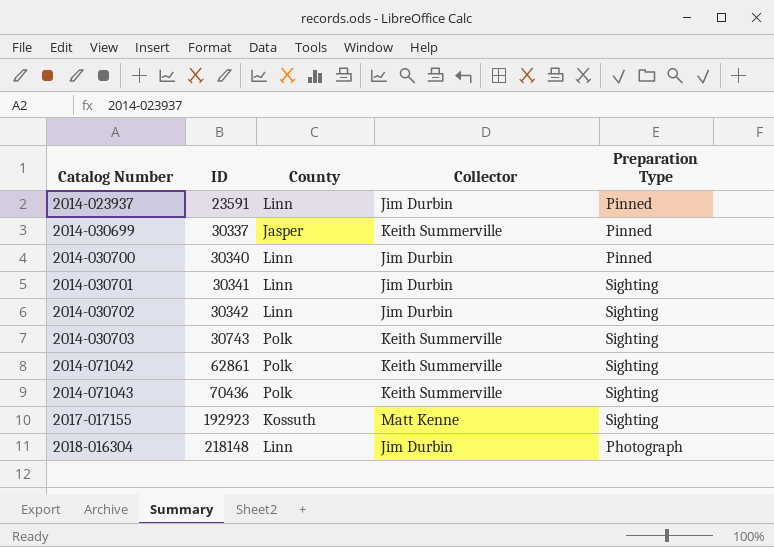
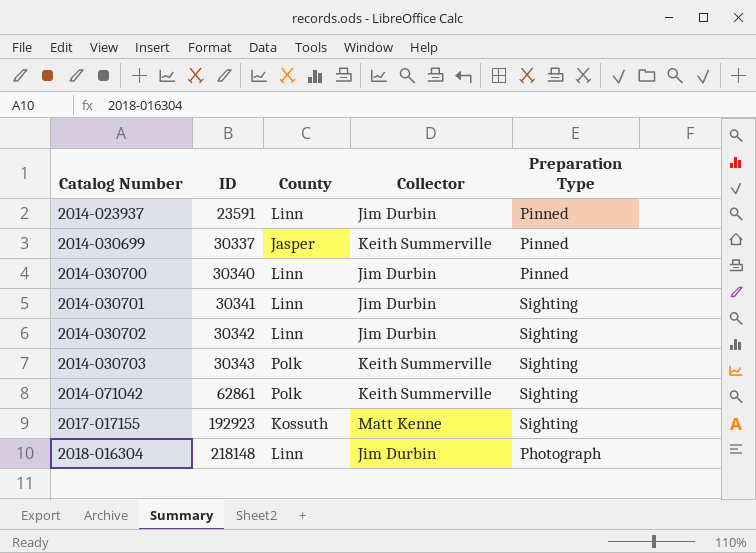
row 2014-071043: 70436 | Polk | Keith Summerville | Sighting -> none
2014-030703 | ID: 30743 -> 30343

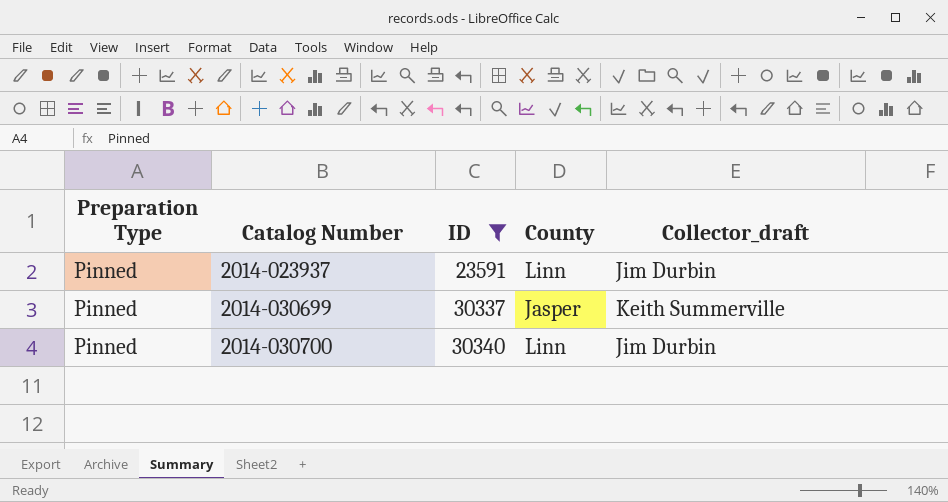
filter: none -> ID <= 30340
column Preparation Type | position: 5 -> 1
column name: Collector -> Collector_draft

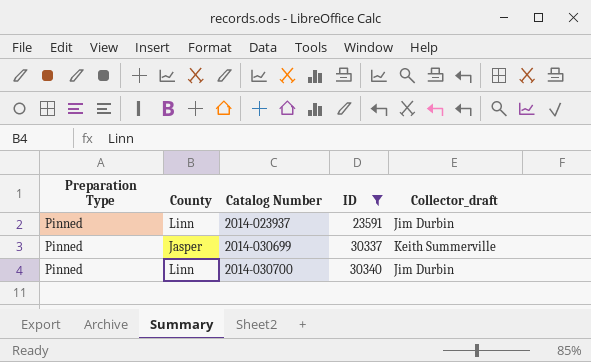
column County | position: 4 -> 2

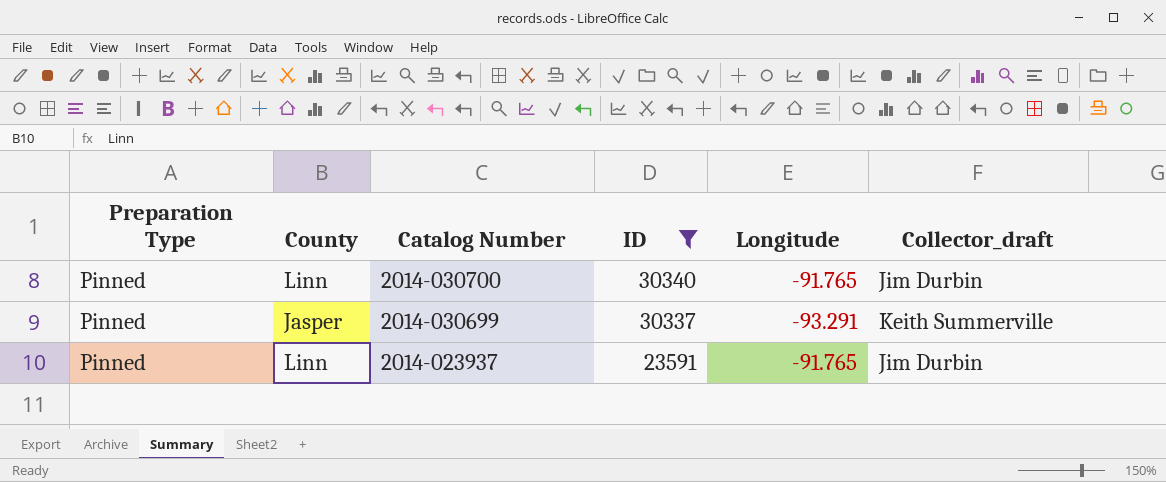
row order: Catalog Number ascending -> Catalog Number descending
column Longitude | position: none -> 5

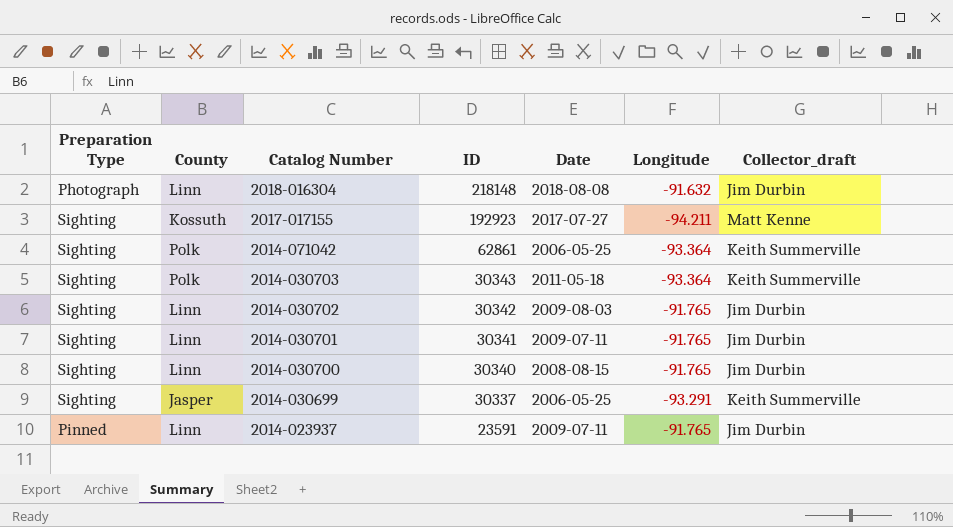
filter: ID <= 30340 -> none
column Date | position: none -> 5
2014-030700 | Preparation Type: Pinned -> Sighting
2014-030699 | Preparation Type: Pinned -> Sighting

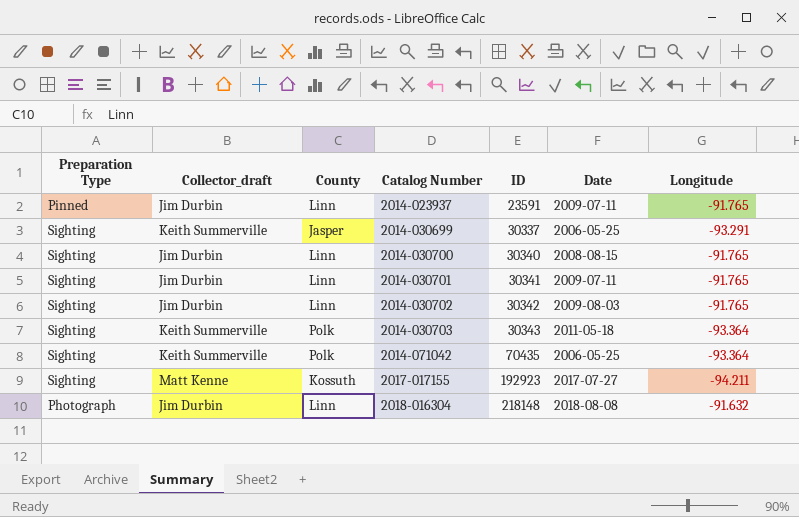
row order: Catalog Number descending -> Catalog Number ascending
column Collector_draft | position: 7 -> 2
2014-071042 | ID: 62861 -> 70435

